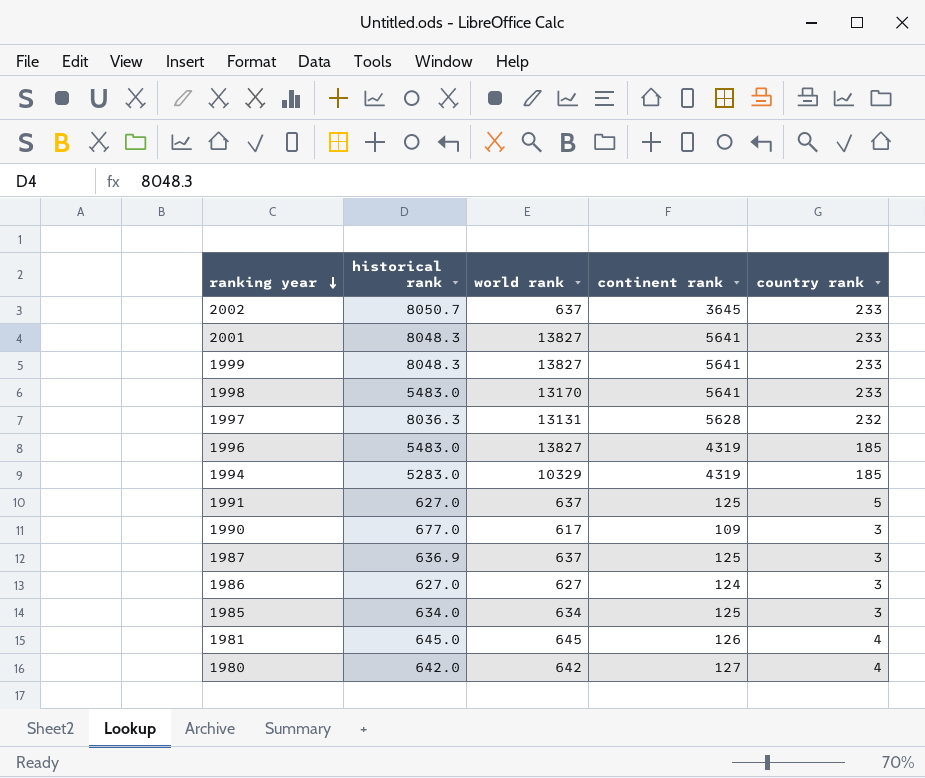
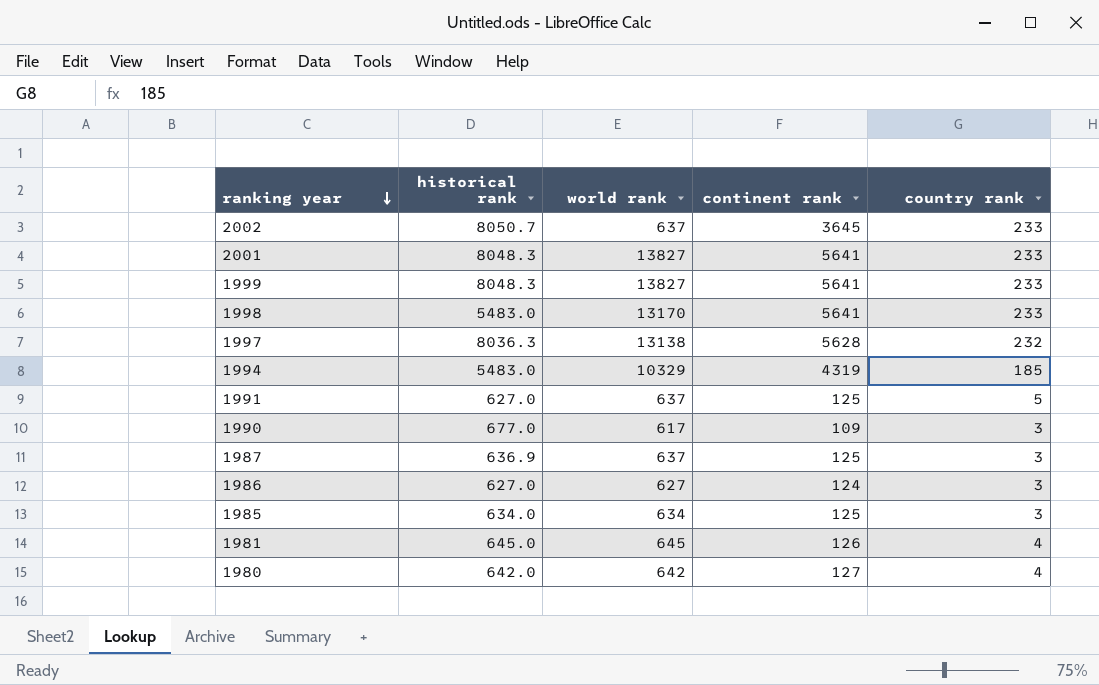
row 1996: 5483.0 | 13827 | 4319 | 185 -> none
1997 | world rank: 13131 -> 13138
1994 | historical rank: 5283.0 -> 5483.0

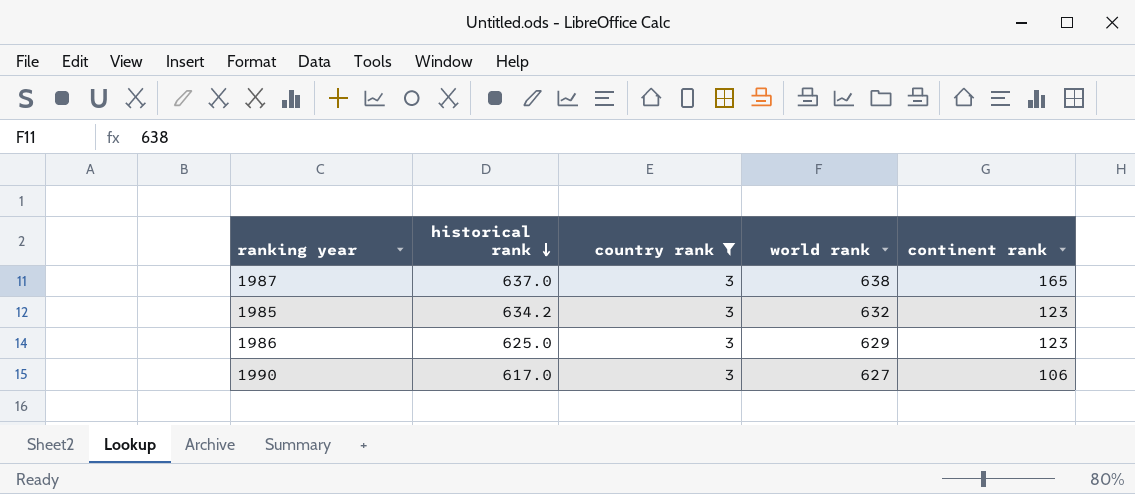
filter: none -> country rank = 3
row order: ranking year descending -> historical rank descending
column country rank | position: 5 -> 3
1987 | historical rank: 636.9 -> 637.0
1987 | world rank: 637 -> 638
1987 | continent rank: 125 -> 165
1985 | historical rank: 634.0 -> 634.2
1985 | world rank: 634 -> 632
1985 | continent rank: 125 -> 123
1986 | historical rank: 627.0 -> 625.0
1986 | world rank: 627 -> 629
1986 | continent rank: 124 -> 123
1990 | historical rank: 677.0 -> 617.0
1990 | world rank: 617 -> 627
1990 | continent rank: 109 -> 106

